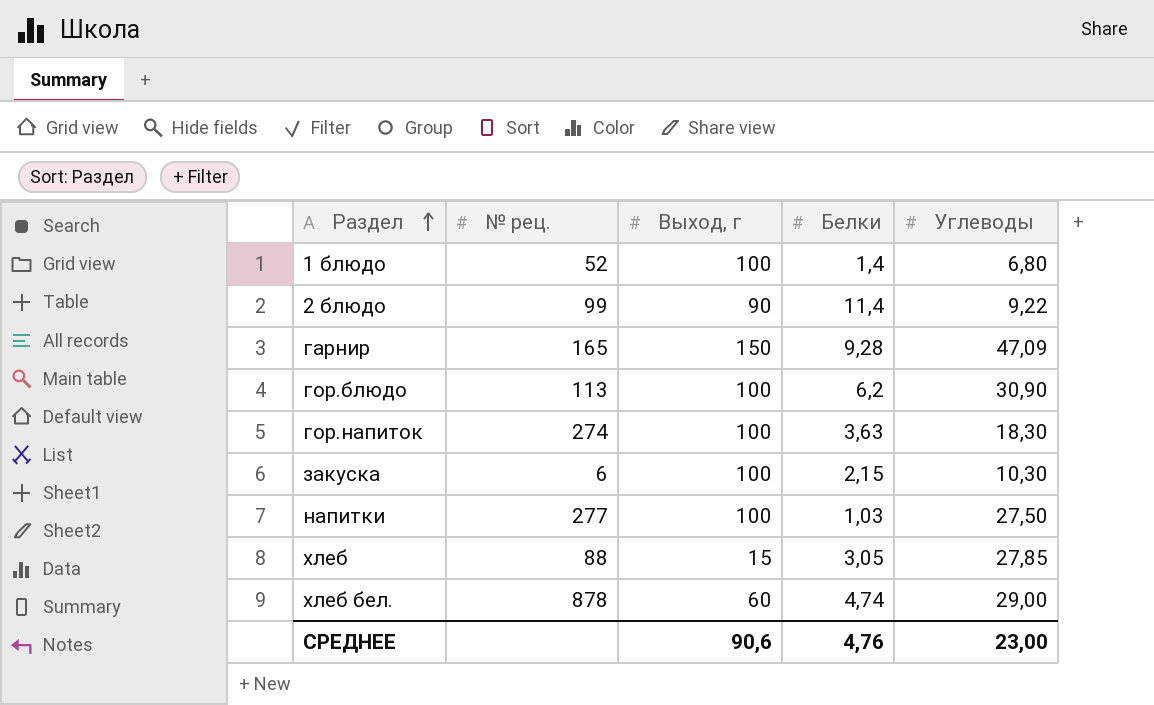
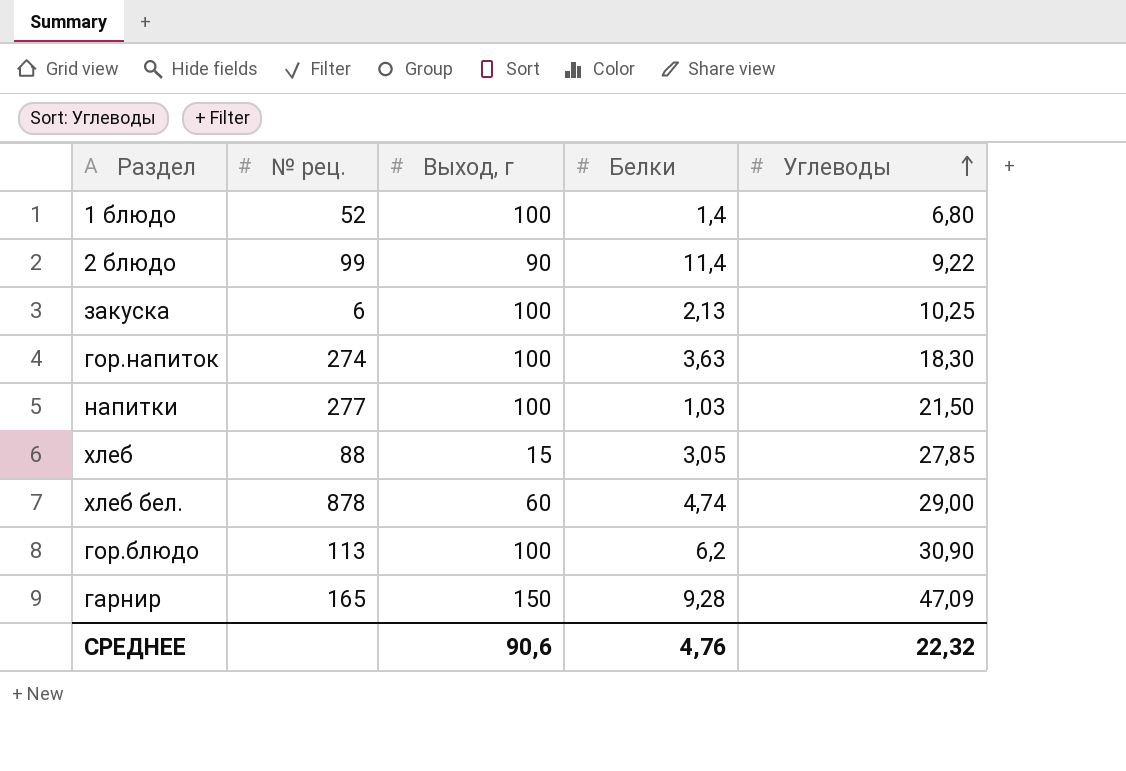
row order: Раздел ascending -> Углеводы ascending
закуска | Белки: 2,15 -> 2,13
закуска | Углеводы: 10,30 -> 10,25
напитки | Углеводы: 27,50 -> 21,50
СРЕДНЕЕ | Углеводы: 23,00 -> 22,32

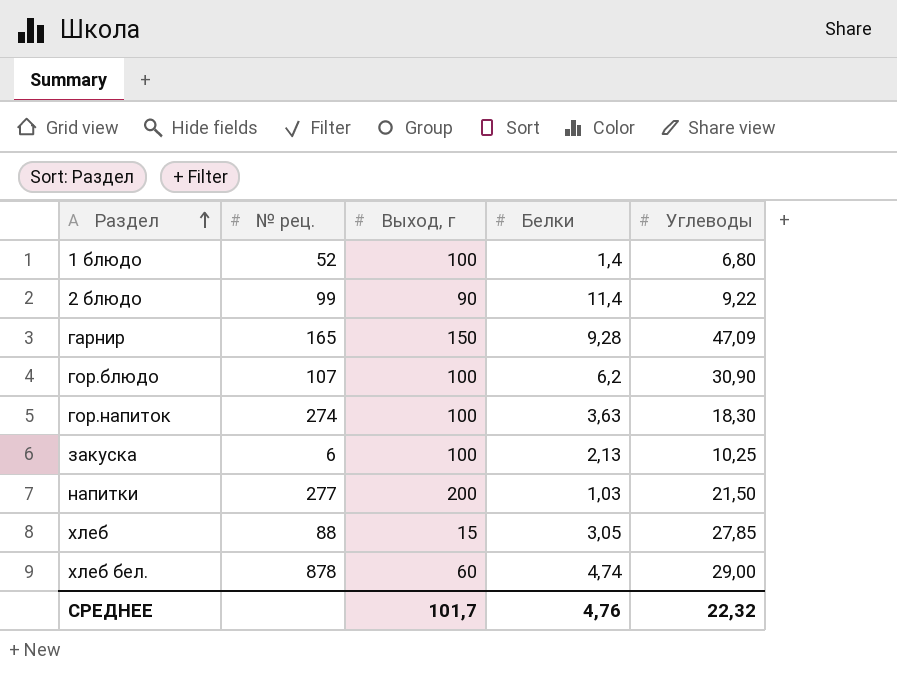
row order: Углеводы ascending -> Раздел ascending
гор.блюдо | № рец.: 113 -> 107
напитки | Выход, г: 100 -> 200
СРЕДНЕЕ | Выход, г: 90,6 -> 101,7

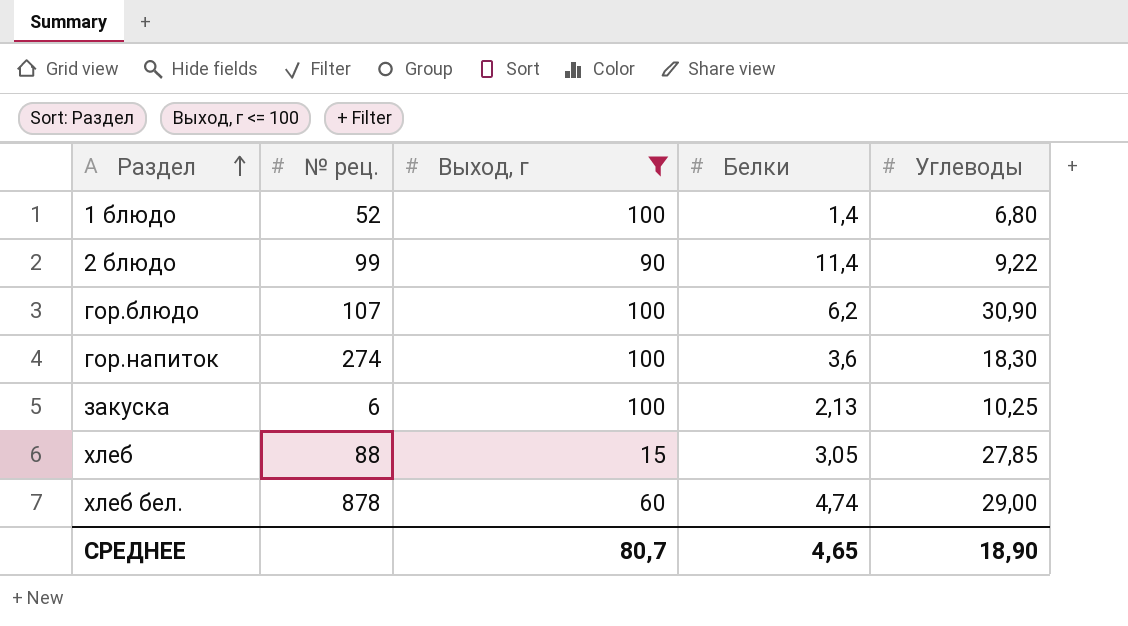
filter: none -> Выход, г <= 100
гор.напиток | Белки: 3,63 -> 3,6
СРЕДНЕЕ | Выход, г: 101,7 -> 80,7
СРЕДНЕЕ | Белки: 4,76 -> 4,65
СРЕДНЕЕ | Углеводы: 22,32 -> 18,90

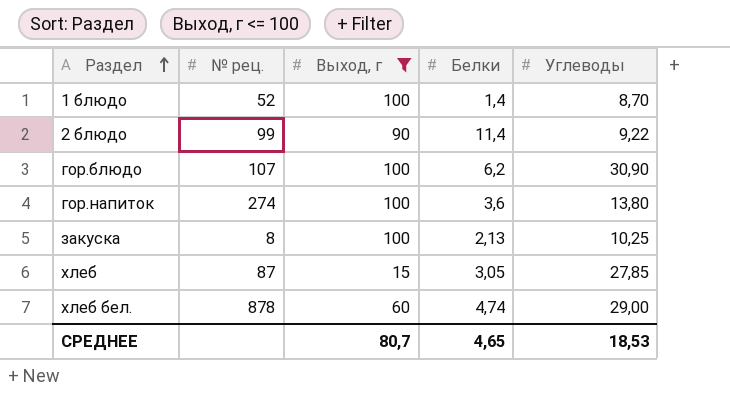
1 блюдо | Углеводы: 6,80 -> 8,70
гор.напиток | Углеводы: 18,30 -> 13,80
закуска | № рец.: 6 -> 8
хлеб | № рец.: 88 -> 87
СРЕДНЕЕ | Углеводы: 18,90 -> 18,53

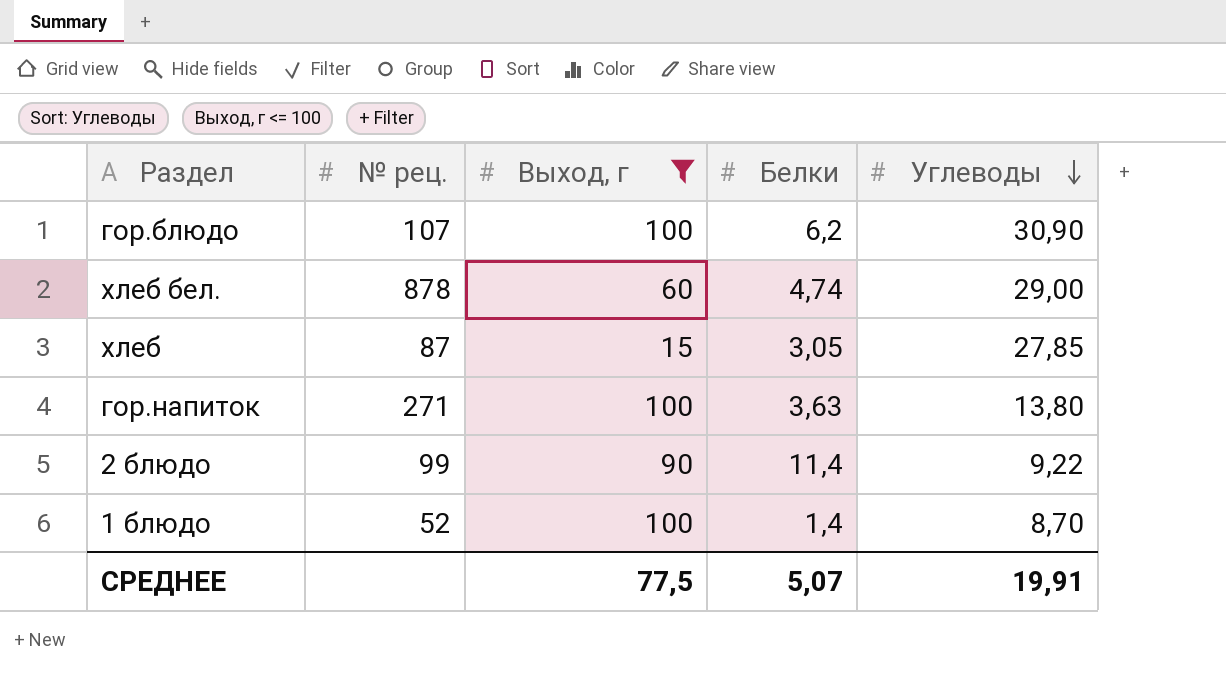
row order: Раздел ascending -> Углеводы descending
row закуска: 8 | 100 | 2,13 | 10,25 -> none
гор.напиток | № рец.: 274 -> 271
гор.напиток | Белки: 3,6 -> 3,63
СРЕДНЕЕ | Выход, г: 80,7 -> 77,5
СРЕДНЕЕ | Белки: 4,65 -> 5,07
СРЕДНЕЕ | Углеводы: 18,53 -> 19,91

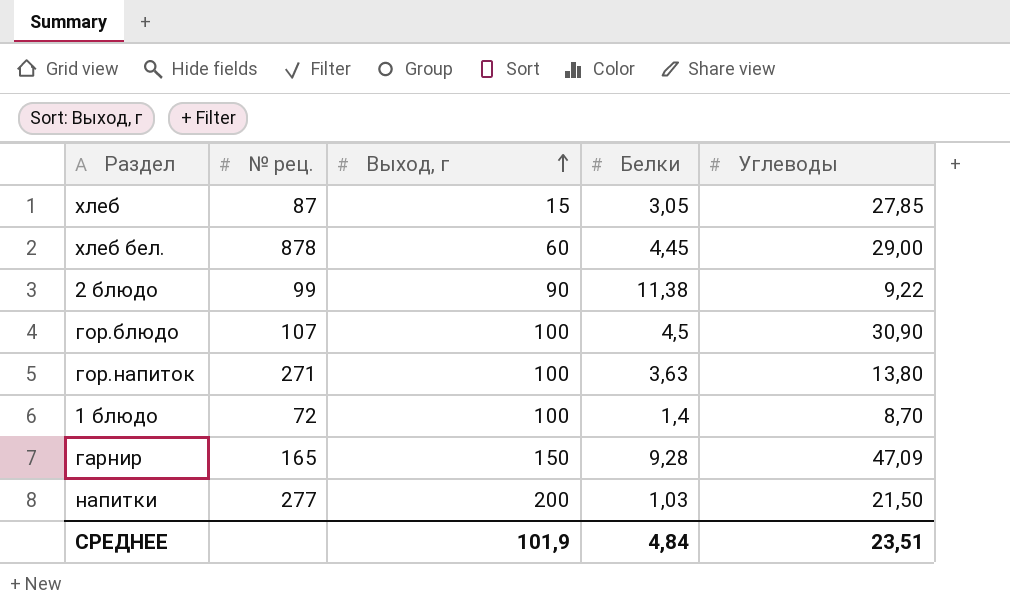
filter: Выход, г <= 100 -> none
row order: Углеводы descending -> Выход, г ascending
хлеб бел. | Белки: 4,74 -> 4,45
2 блюдо | Белки: 11,4 -> 11,38
гор.блюдо | Белки: 6,2 -> 4,5
1 блюдо | № рец.: 52 -> 72
СРЕДНЕЕ | Выход, г: 77,5 -> 101,9
СРЕДНЕЕ | Белки: 5,07 -> 4,84
СРЕДНЕЕ | Углеводы: 19,91 -> 23,51

